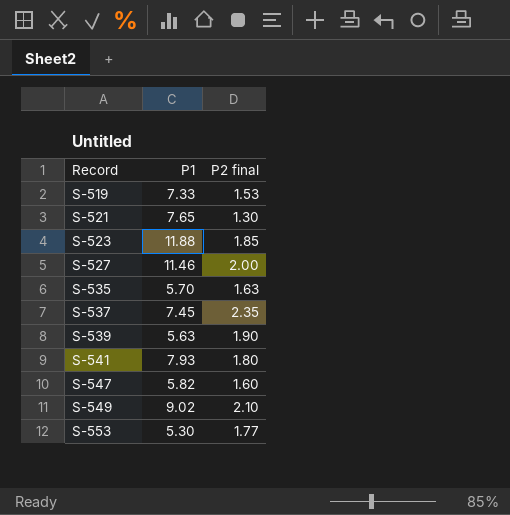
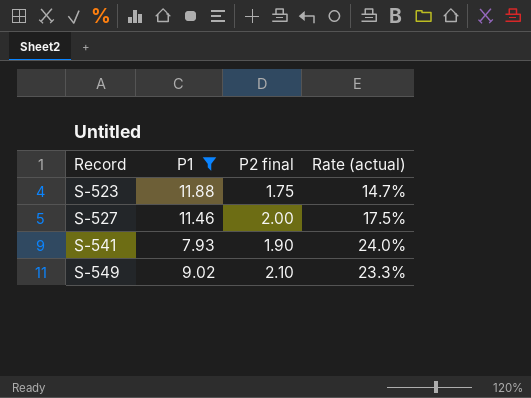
filter: none -> P1 >= 7.93
column Rate (actual) | formula: none -> [P2 final] / [P1]
S-523 | P2 final: 1.85 -> 1.75
S-541 | P2 final: 1.80 -> 1.90

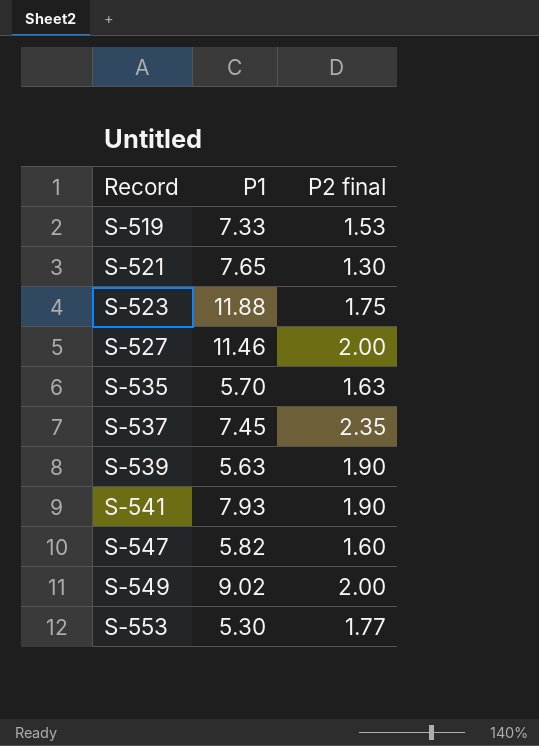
filter: P1 >= 7.93 -> none
column Rate (actual) | formula: [P2 final] / [P1] -> none
S-549 | P2 final: 2.10 -> 2.00

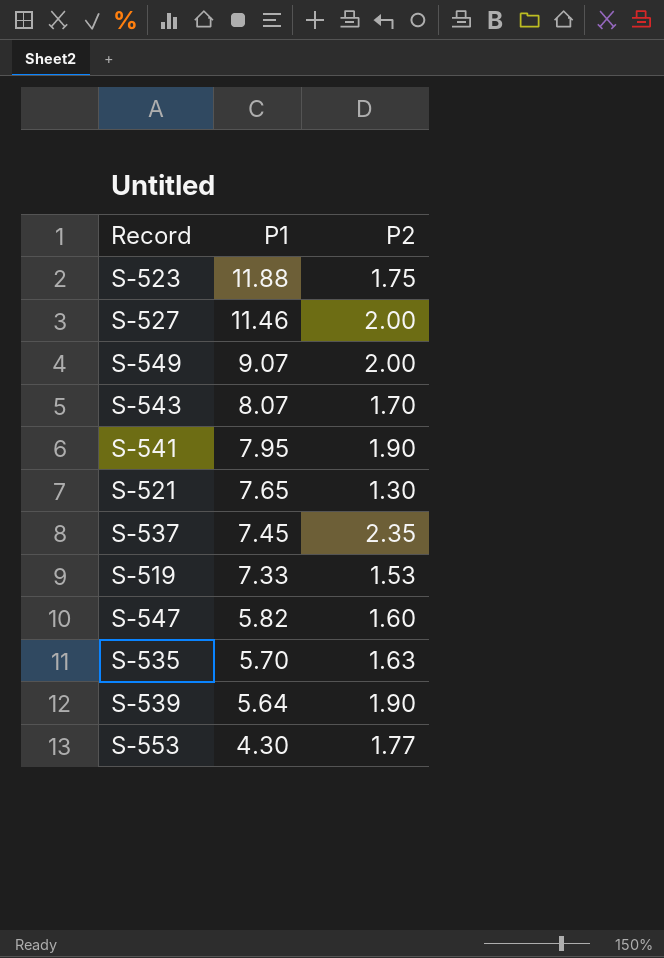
row order: Record ascending -> P1 descending
column name: P2 final -> P2
S-549 | P1: 9.02 -> 9.07
row S-543: none -> 8.07 | 1.70
S-541 | P1: 7.93 -> 7.95
S-539 | P1: 5.63 -> 5.64
S-553 | P1: 5.30 -> 4.30

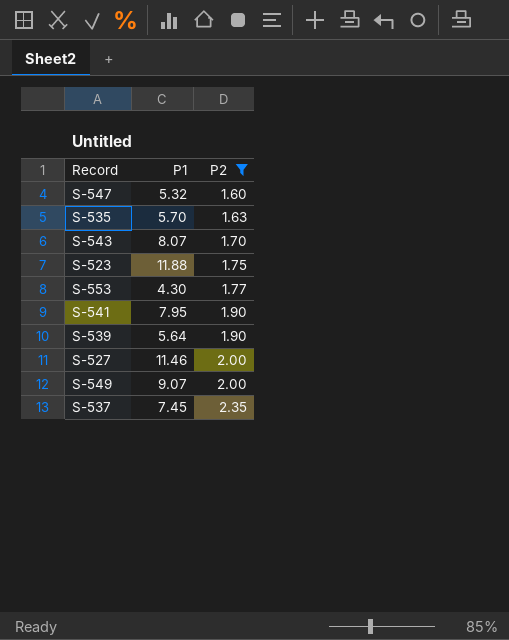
filter: none -> P2 >= 1.60
row order: P1 descending -> P2 ascending
S-547 | P1: 5.82 -> 5.32

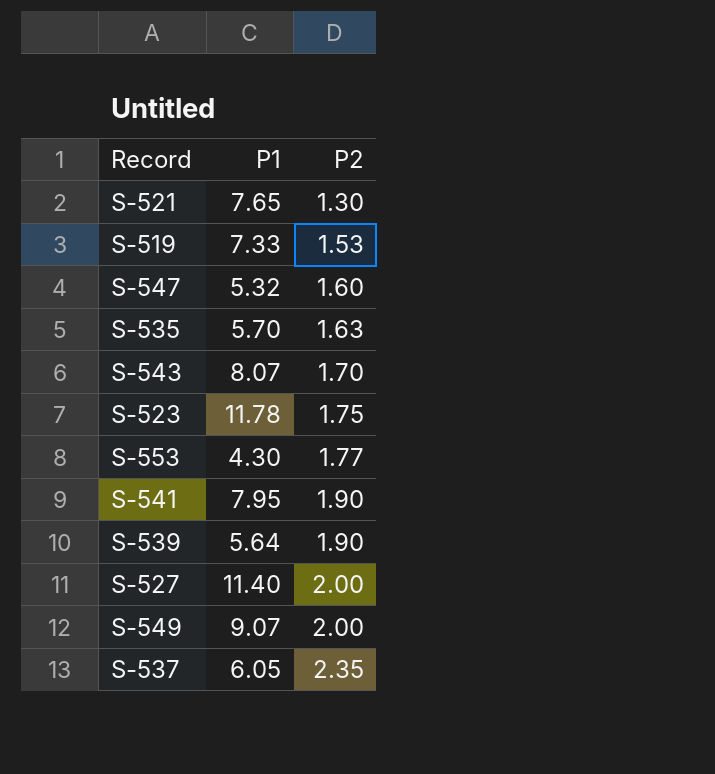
filter: P2 >= 1.60 -> none
S-523 | P1: 11.88 -> 11.78
S-527 | P1: 11.46 -> 11.40
S-537 | P1: 7.45 -> 6.05

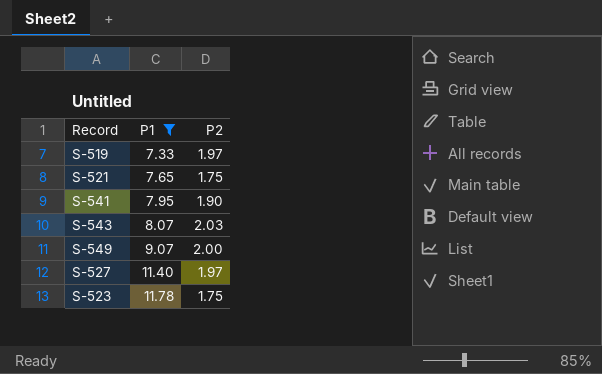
filter: none -> P1 >= 7.33
row order: P2 ascending -> P1 ascending
S-519 | P2: 1.53 -> 1.97
S-521 | P2: 1.30 -> 1.75
S-543 | P2: 1.70 -> 2.03
S-527 | P2: 2.00 -> 1.97

